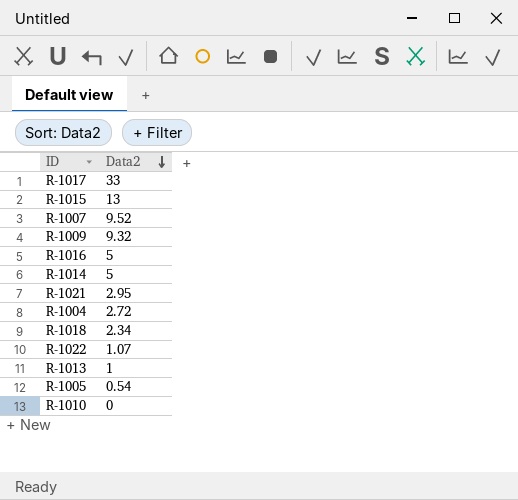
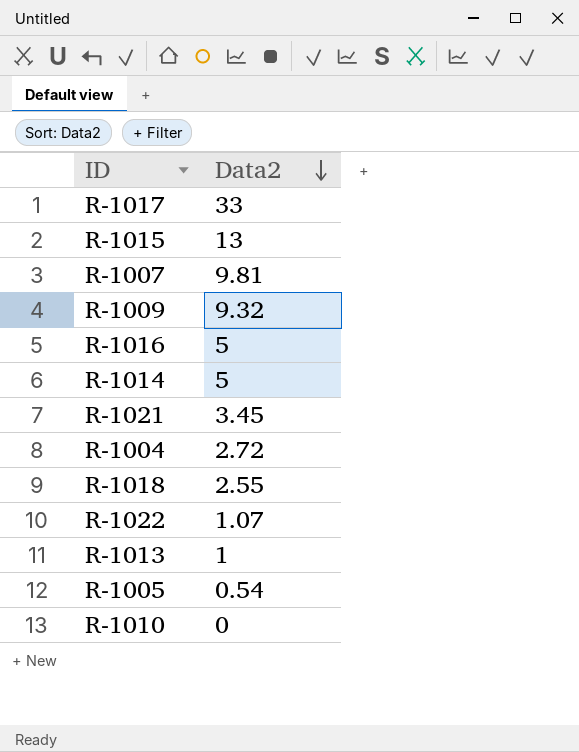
R-1007 | Data2: 9.52 -> 9.81
R-1021 | Data2: 2.95 -> 3.45
R-1018 | Data2: 2.34 -> 2.55

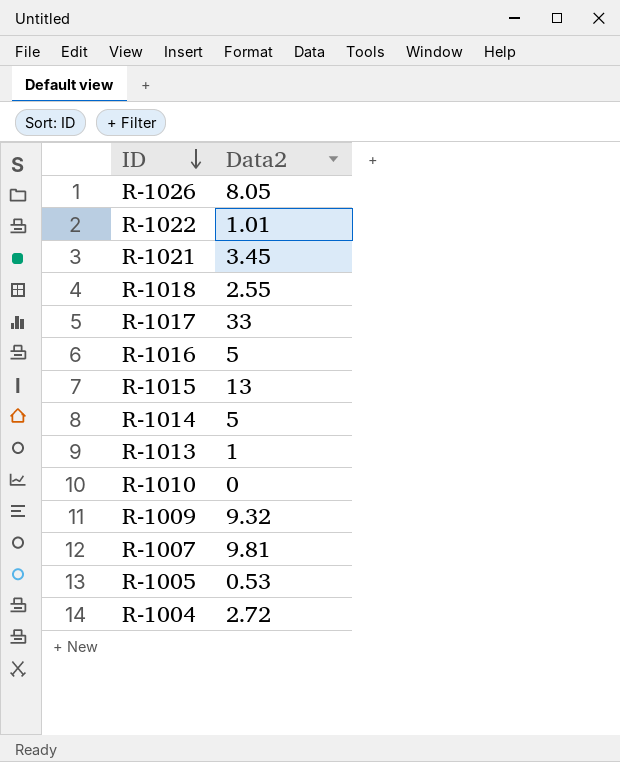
row order: Data2 descending -> ID descending
row R-1026: none -> 8.05
R-1022 | Data2: 1.07 -> 1.01
R-1005 | Data2: 0.54 -> 0.53

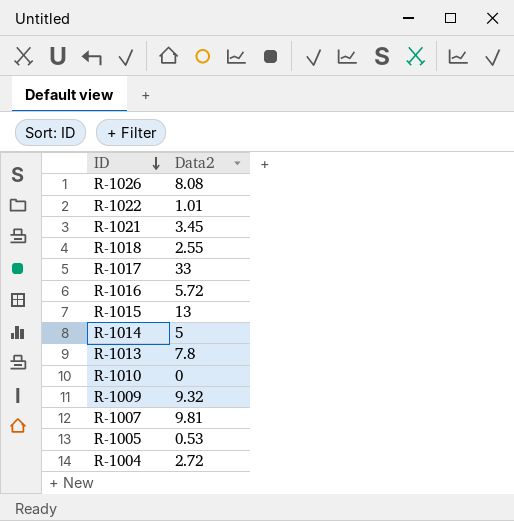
R-1026 | Data2: 8.05 -> 8.08
R-1016 | Data2: 5 -> 5.72
R-1013 | Data2: 1 -> 7.8

